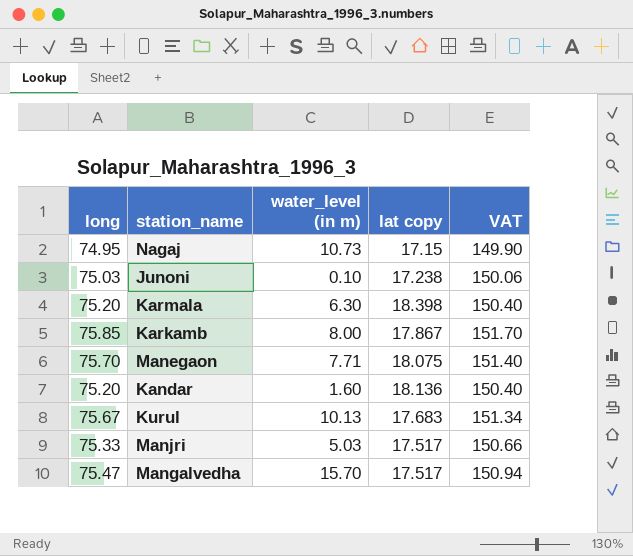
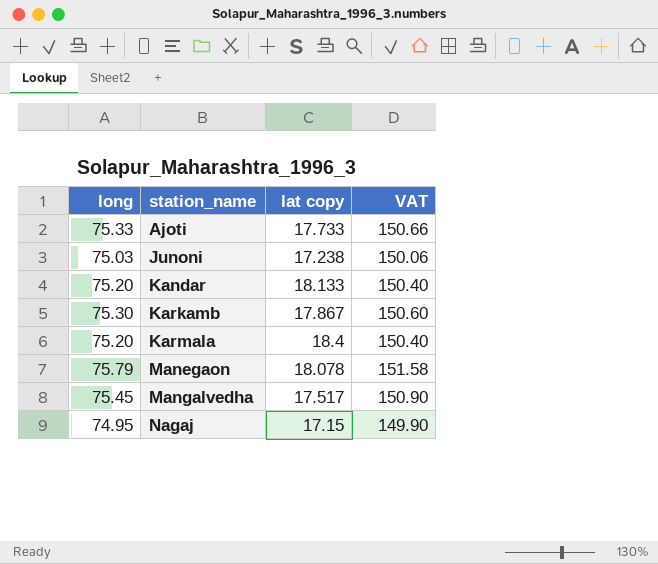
row order: none -> station_name ascending
column water_level (in m) | position: 3 -> none
row Kurul: 75.67 | 10.13 | 17.683 | 151.34 -> none
row Manjri: 75.33 | 5.03 | 17.517 | 150.66 -> none
row Ajoti: none -> 75.33 | 17.733 | 150.66
Kandar | lat copy: 18.136 -> 18.133
Karkamb | long: 75.85 -> 75.30
Karkamb | VAT: 151.70 -> 150.60
Karmala | lat copy: 18.398 -> 18.4
Manegaon | long: 75.70 -> 75.79
Manegaon | lat copy: 18.075 -> 18.078
Manegaon | VAT: 151.40 -> 151.58
Mangalvedha | long: 75.47 -> 75.45
Mangalvedha | VAT: 150.94 -> 150.90

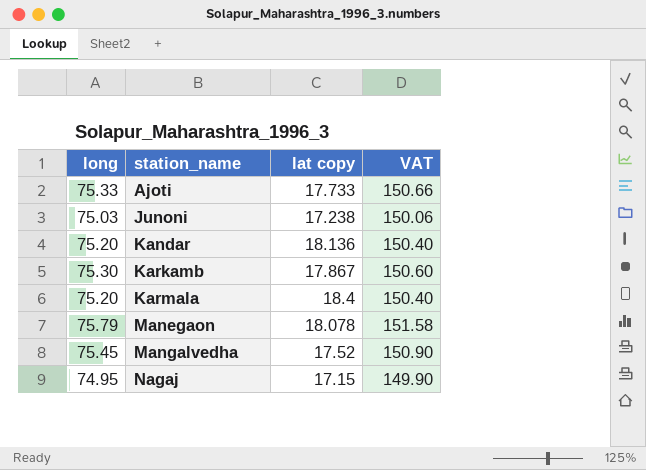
Kandar | lat copy: 18.133 -> 18.136
Mangalvedha | lat copy: 17.517 -> 17.52

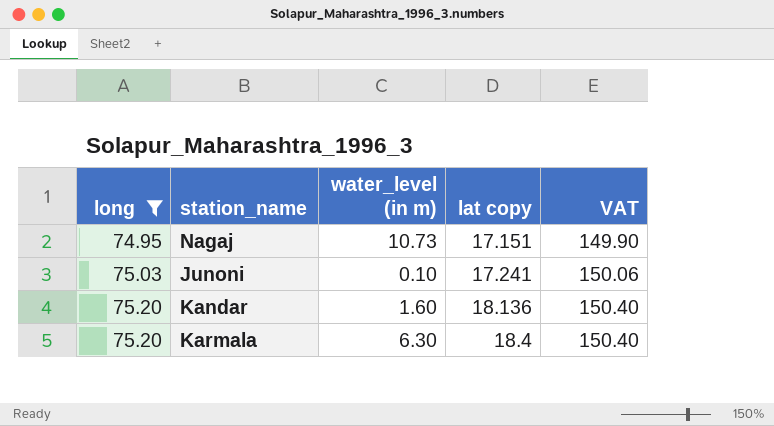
filter: none -> long <= 75.20
row order: station_name ascending -> long ascending
column water_level (in m) | position: none -> 3
Nagaj | lat copy: 17.15 -> 17.151
Junoni | lat copy: 17.238 -> 17.241

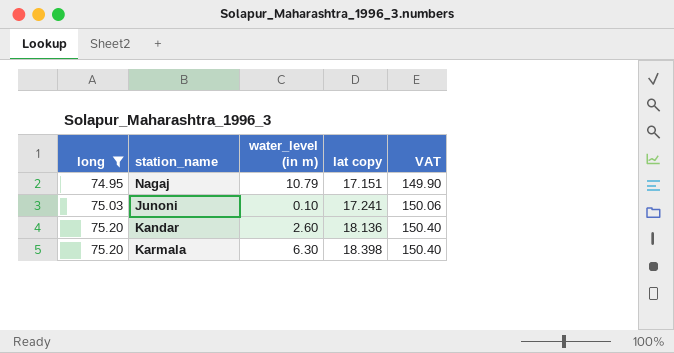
Nagaj | water_level (in m): 10.73 -> 10.79
Kandar | water_level (in m): 1.60 -> 2.60
Karmala | lat copy: 18.4 -> 18.398

